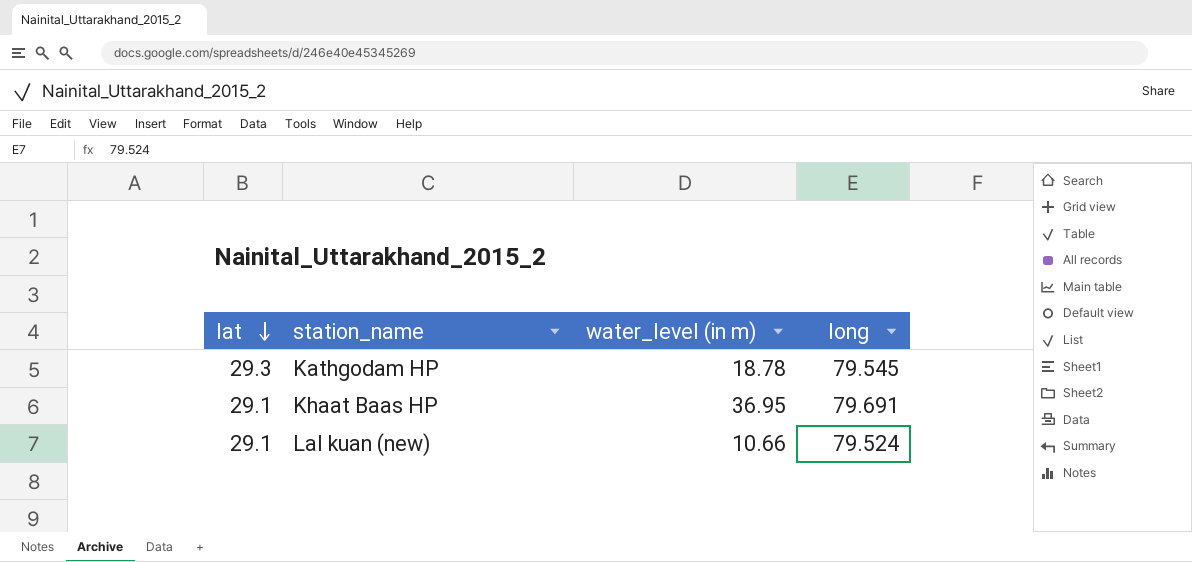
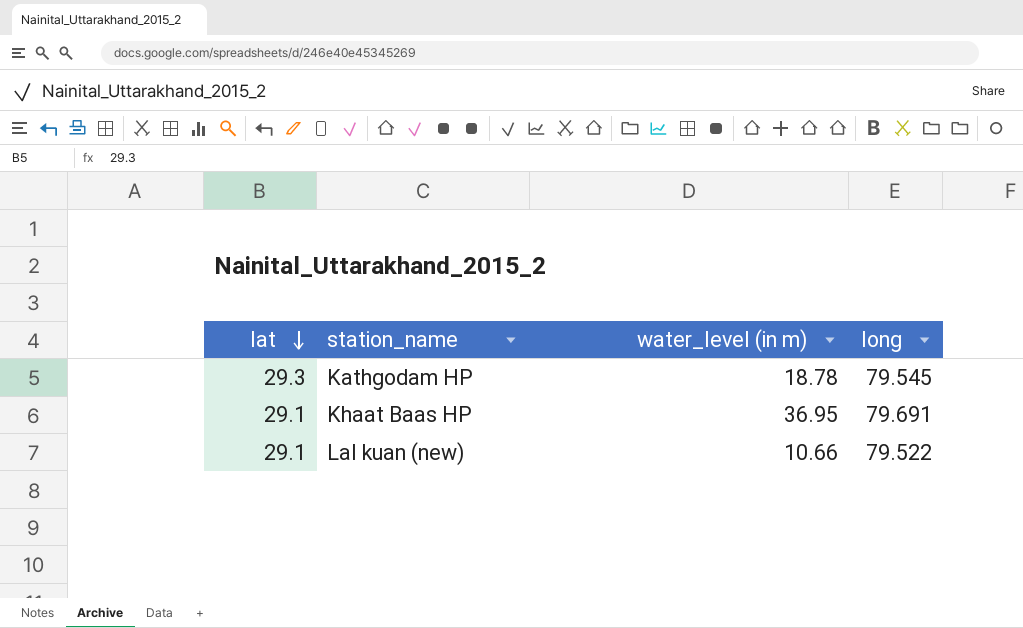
Lal kuan (new) | long: 79.524 -> 79.522

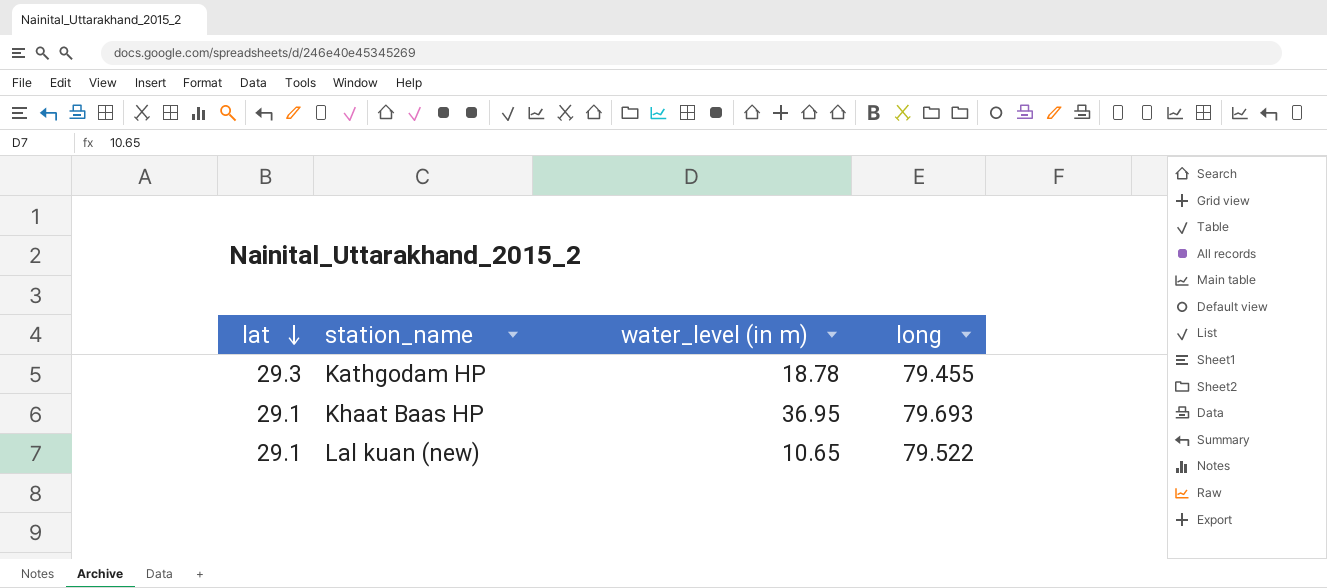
Kathgodam HP | long: 79.545 -> 79.455
Khaat Baas HP | long: 79.691 -> 79.693
Lal kuan (new) | water_level (in m): 10.66 -> 10.65

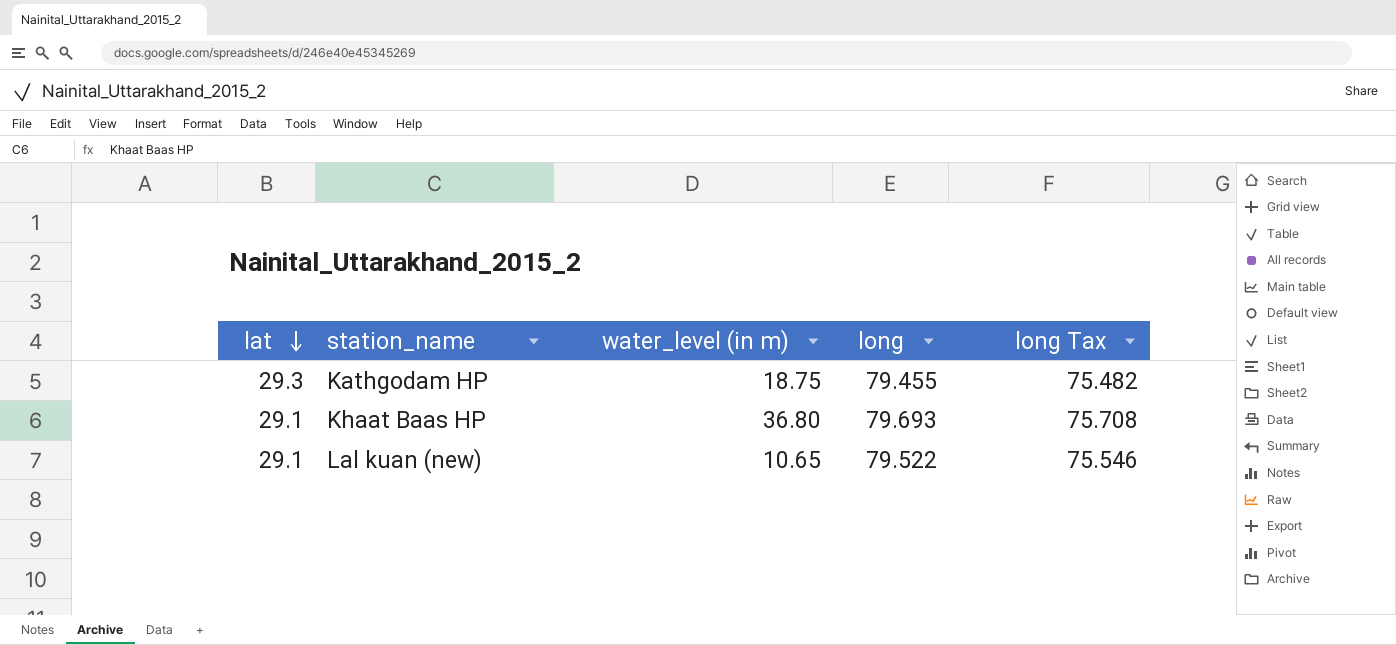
column long Tax | formula: none -> [long] * 0.95
Kathgodam HP | water_level (in m): 18.78 -> 18.75
Khaat Baas HP | water_level (in m): 36.95 -> 36.80

